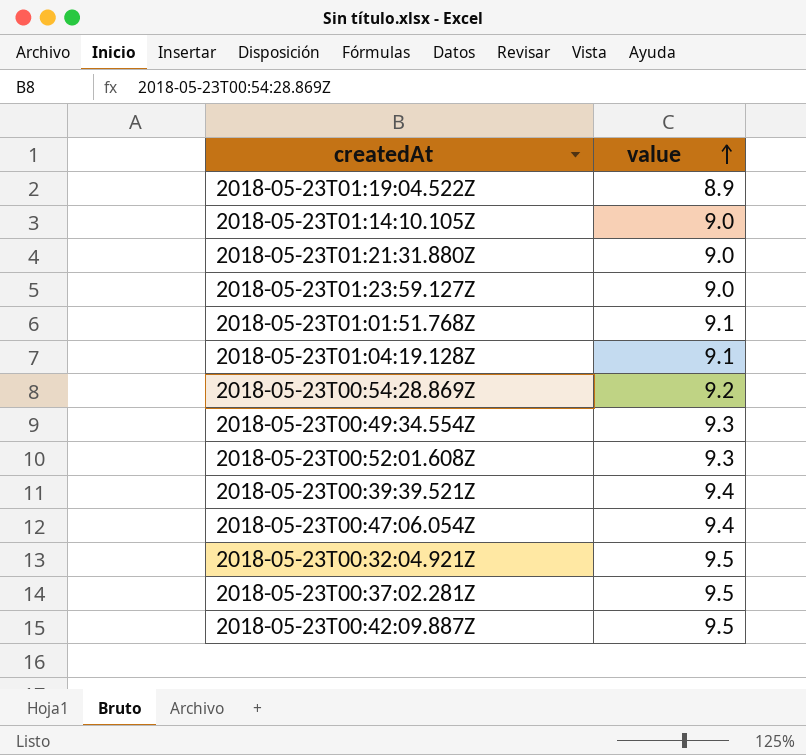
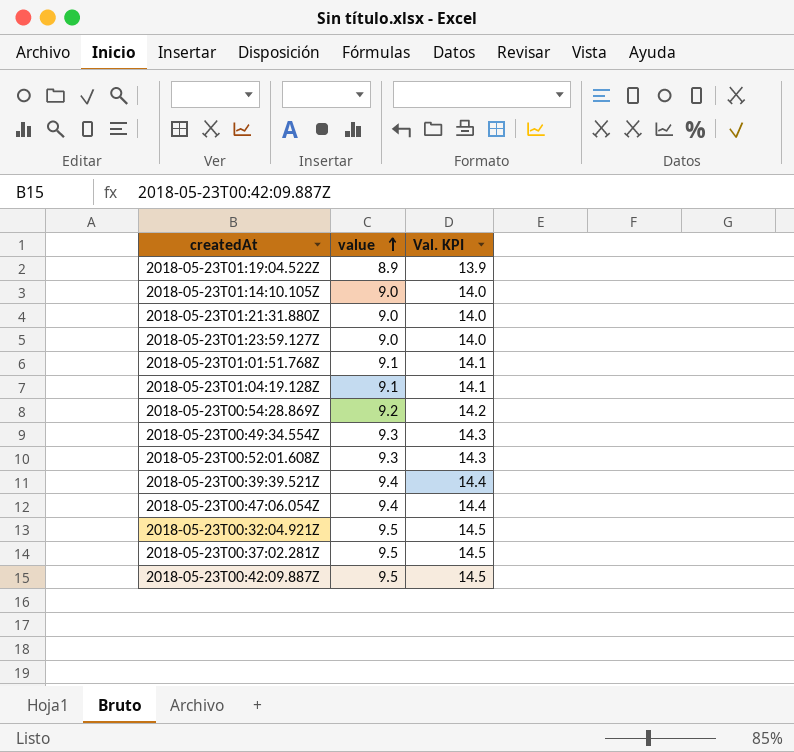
column Val. KPI | formula: none -> [value] + 5

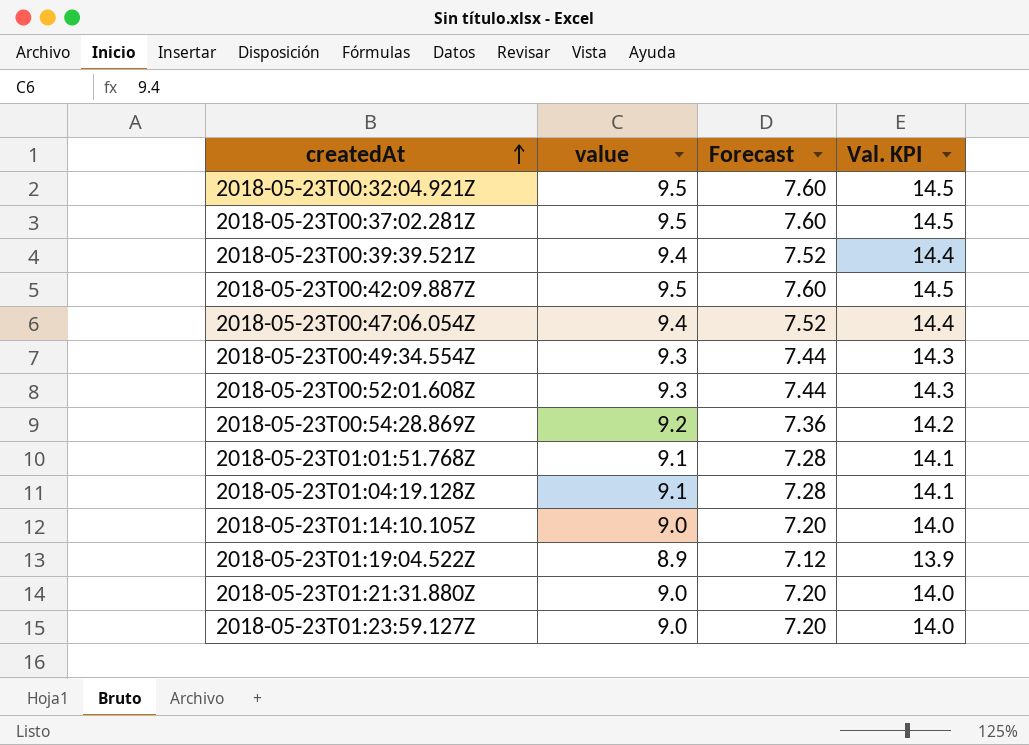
row order: value ascending -> createdAt ascending
column Forecast | formula: none -> [value] * 0.8

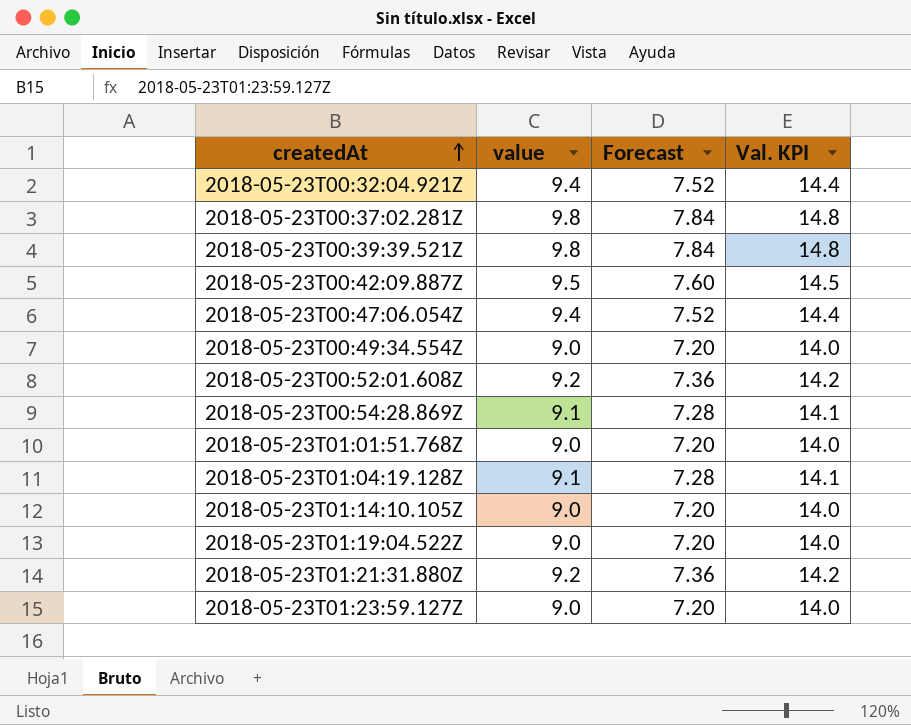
2018-05-23T00:32:04.921Z | value: 9.5 -> 9.4
2018-05-23T00:32:04.921Z | Forecast: 7.60 -> 7.52
2018-05-23T00:32:04.921Z | Val. KPI: 14.5 -> 14.4
2018-05-23T00:37:02.281Z | value: 9.5 -> 9.8
2018-05-23T00:37:02.281Z | Forecast: 7.60 -> 7.84
2018-05-23T00:37:02.281Z | Val. KPI: 14.5 -> 14.8
2018-05-23T00:39:39.521Z | value: 9.4 -> 9.8
2018-05-23T00:39:39.521Z | Forecast: 7.52 -> 7.84
2018-05-23T00:39:39.521Z | Val. KPI: 14.4 -> 14.8
2018-05-23T00:49:34.554Z | value: 9.3 -> 9.0
2018-05-23T00:49:34.554Z | Forecast: 7.44 -> 7.20
2018-05-23T00:49:34.554Z | Val. KPI: 14.3 -> 14.0
2018-05-23T00:52:01.608Z | value: 9.3 -> 9.2
2018-05-23T00:52:01.608Z | Forecast: 7.44 -> 7.36
2018-05-23T00:52:01.608Z | Val. KPI: 14.3 -> 14.2
2018-05-23T00:54:28.869Z | value: 9.2 -> 9.1
2018-05-23T00:54:28.869Z | Forecast: 7.36 -> 7.28
2018-05-23T00:54:28.869Z | Val. KPI: 14.2 -> 14.1
2018-05-23T01:01:51.768Z | value: 9.1 -> 9.0
2018-05-23T01:01:51.768Z | Forecast: 7.28 -> 7.20
2018-05-23T01:01:51.768Z | Val. KPI: 14.1 -> 14.0
2018-05-23T01:19:04.522Z | value: 8.9 -> 9.0
2018-05-23T01:19:04.522Z | Forecast: 7.12 -> 7.20
2018-05-23T01:19:04.522Z | Val. KPI: 13.9 -> 14.0
2018-05-23T01:21:31.880Z | value: 9.0 -> 9.2
2018-05-23T01:21:31.880Z | Forecast: 7.20 -> 7.36
2018-05-23T01:21:31.880Z | Val. KPI: 14.0 -> 14.2

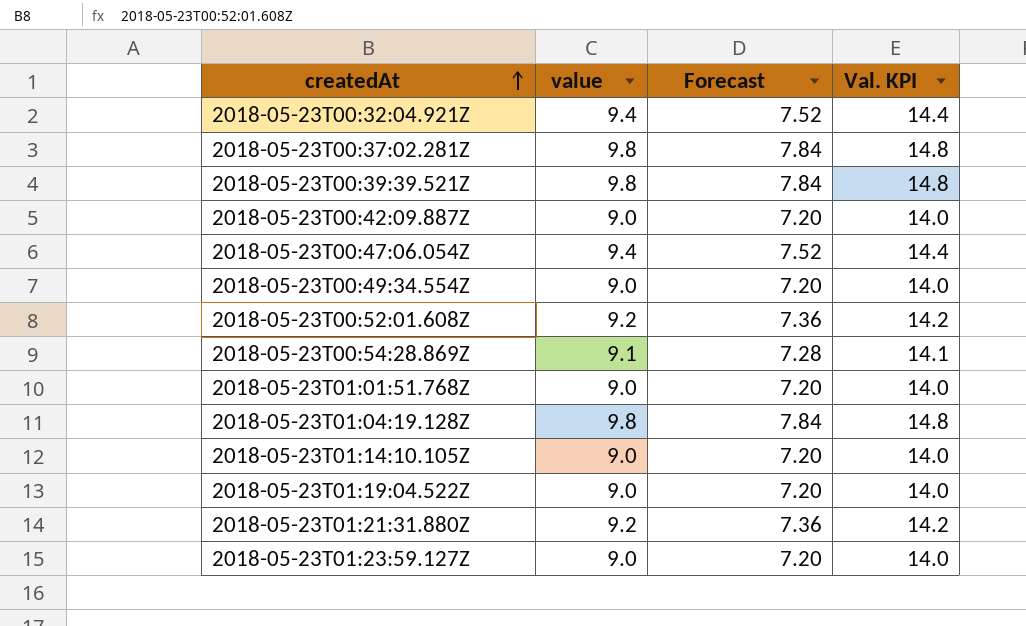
2018-05-23T00:42:09.887Z | value: 9.5 -> 9.0
2018-05-23T00:42:09.887Z | Forecast: 7.60 -> 7.20
2018-05-23T00:42:09.887Z | Val. KPI: 14.5 -> 14.0
2018-05-23T01:04:19.128Z | value: 9.1 -> 9.8
2018-05-23T01:04:19.128Z | Forecast: 7.28 -> 7.84
2018-05-23T01:04:19.128Z | Val. KPI: 14.1 -> 14.8

